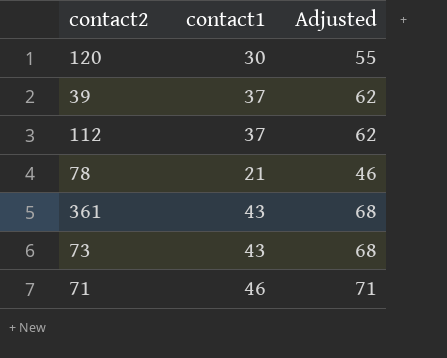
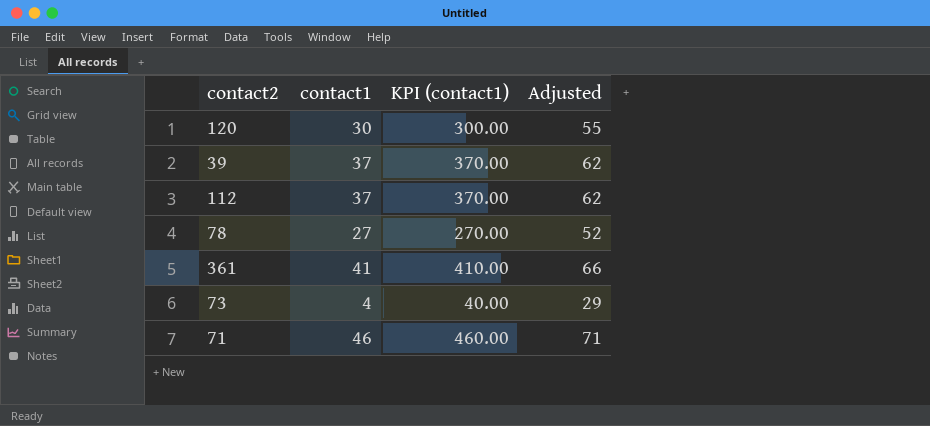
column KPI (contact1) | formula: none -> [contact1] * 10
78 | contact1: 21 -> 27
78 | Adjusted: 46 -> 52
361 | contact1: 43 -> 41
361 | Adjusted: 68 -> 66
73 | contact1: 43 -> 4
73 | Adjusted: 68 -> 29

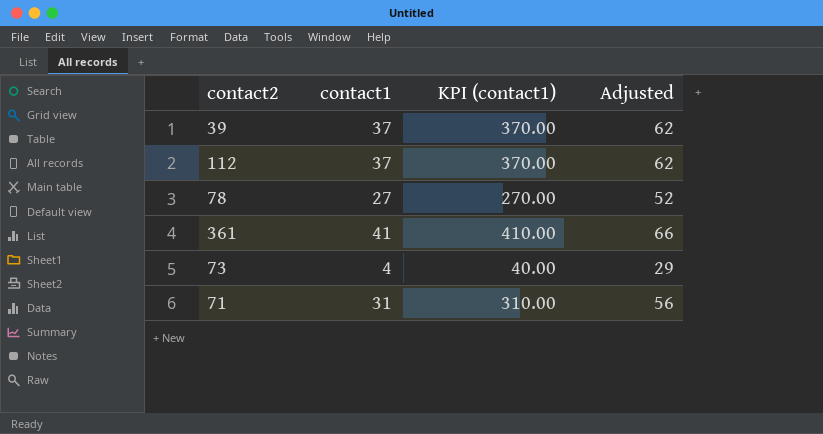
row 120: 30 | 300.00 | 55 -> none
71 | contact1: 46 -> 31
71 | KPI (contact1): 460.00 -> 310.00
71 | Adjusted: 71 -> 56

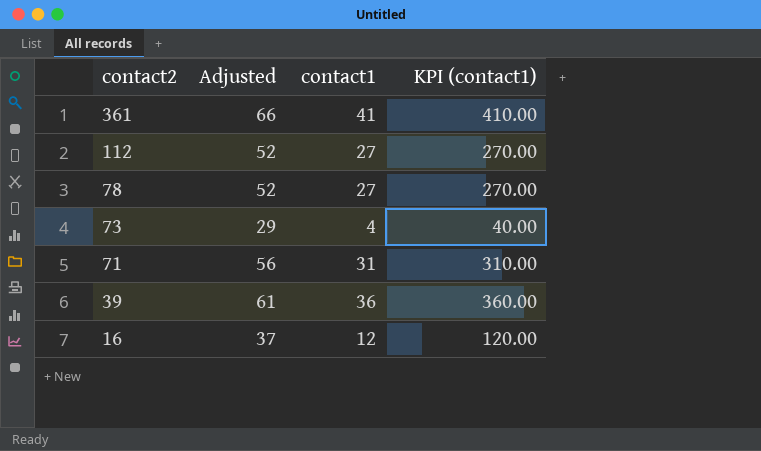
row order: none -> contact2 descending
column Adjusted | position: 4 -> 2
112 | Adjusted: 62 -> 52
112 | contact1: 37 -> 27
112 | KPI (contact1): 370.00 -> 270.00
39 | Adjusted: 62 -> 61
39 | contact1: 37 -> 36
39 | KPI (contact1): 370.00 -> 360.00
row 16: none -> 37 | 12 | 120.00

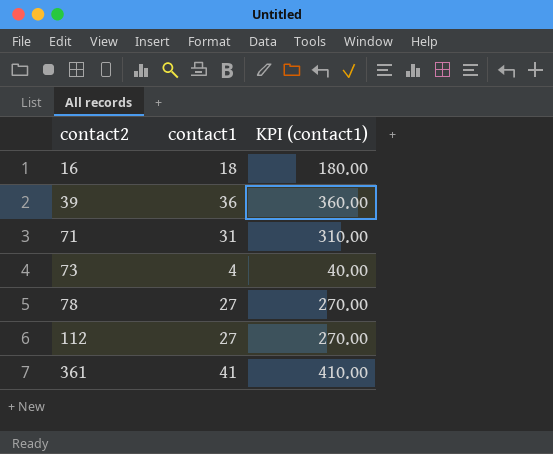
row order: contact2 descending -> contact2 ascending
column Adjusted | formula: [contact1] + 25 -> none
16 | contact1: 12 -> 18
16 | KPI (contact1): 120.00 -> 180.00

